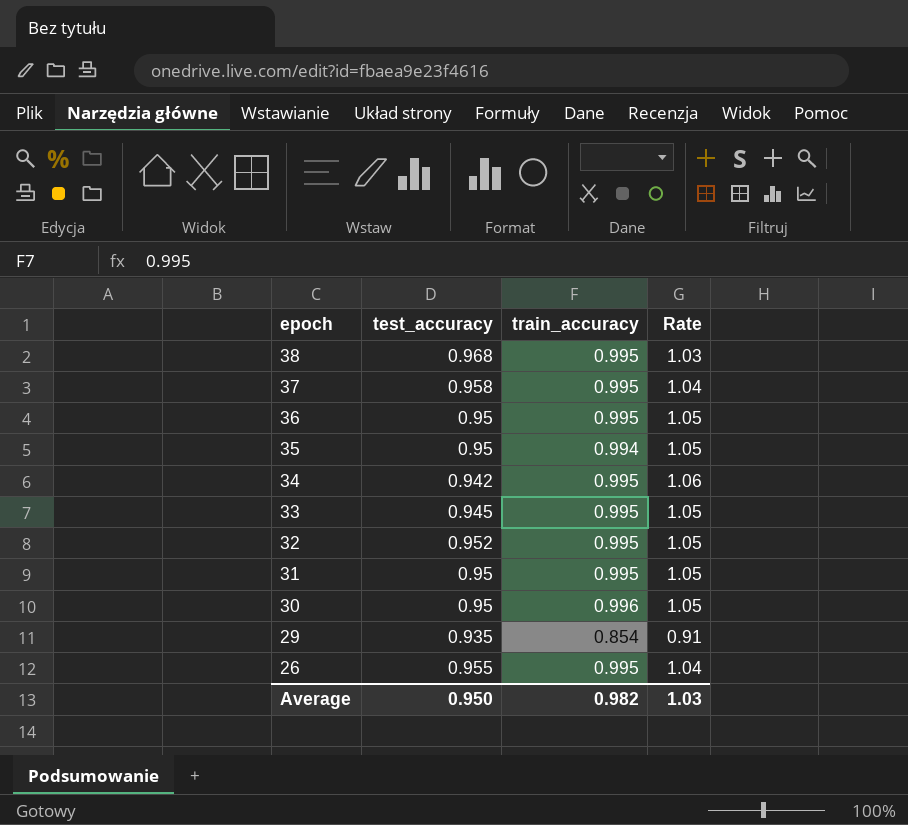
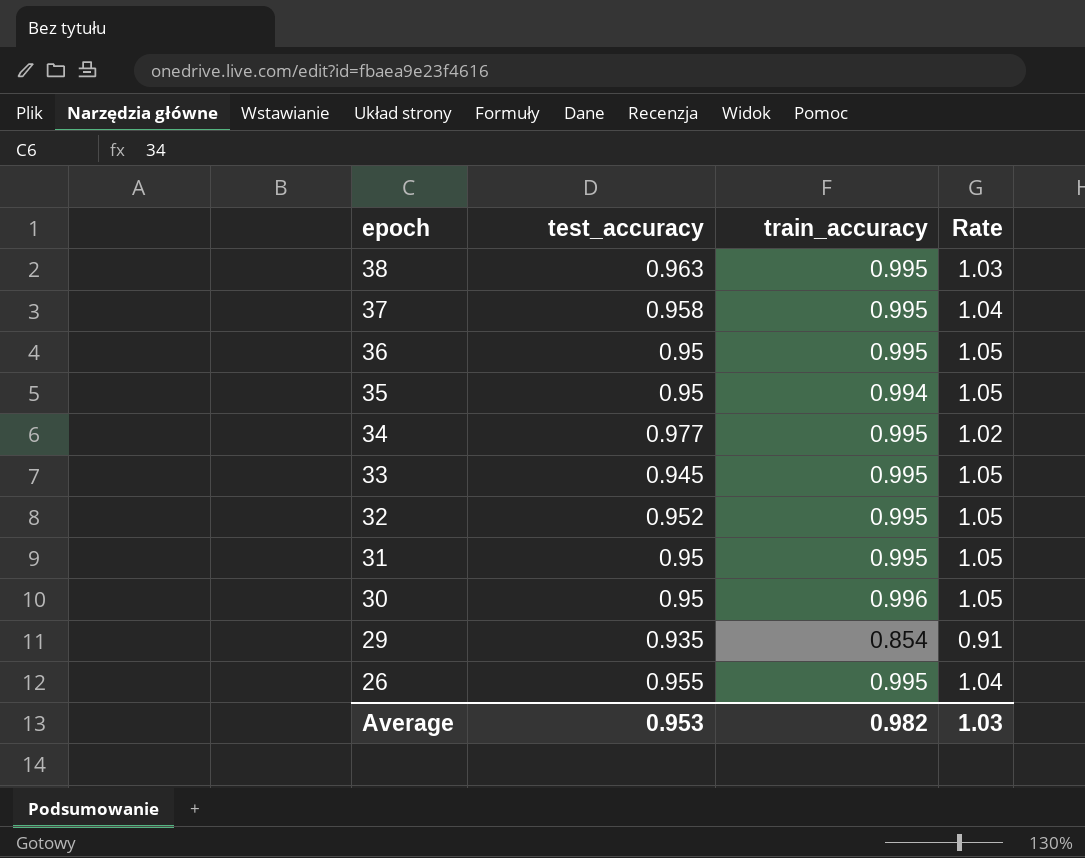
38 | test_accuracy: 0.968 -> 0.963
34 | test_accuracy: 0.942 -> 0.977
34 | Rate: 1.06 -> 1.02
Average | test_accuracy: 0.950 -> 0.953

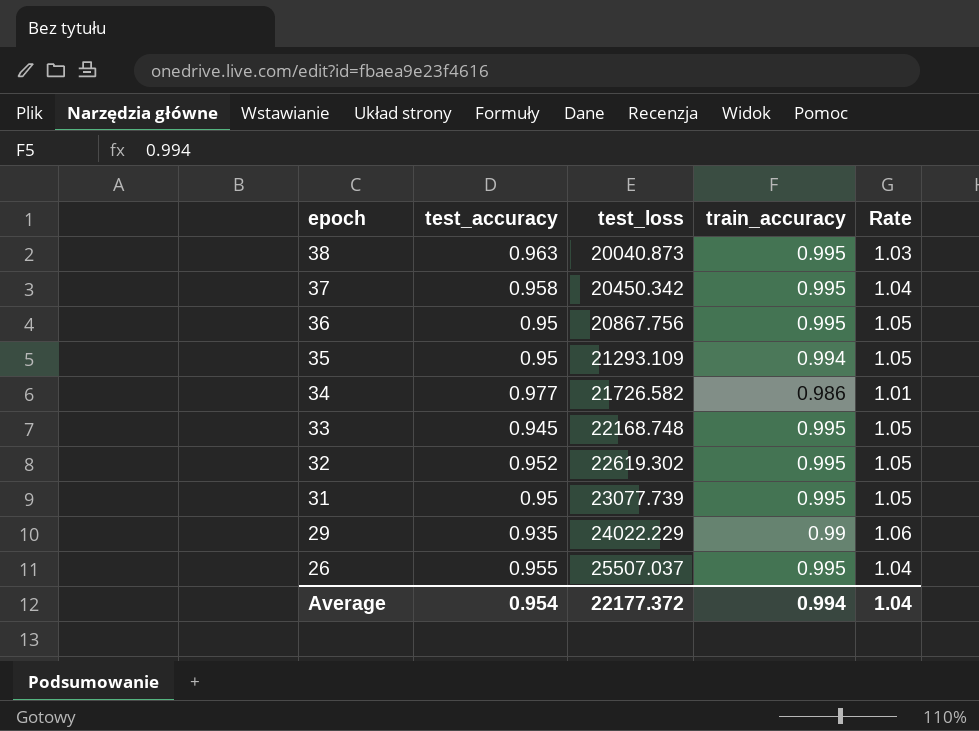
column test_loss | position: none -> 3
row 30: 0.95 | 0.996 | 1.05 -> none
34 | train_accuracy: 0.995 -> 0.986
34 | Rate: 1.02 -> 1.01
29 | train_accuracy: 0.854 -> 0.99
29 | Rate: 0.91 -> 1.06
Average | test_accuracy: 0.953 -> 0.954
Average | train_accuracy: 0.982 -> 0.994
Average | Rate: 1.03 -> 1.04

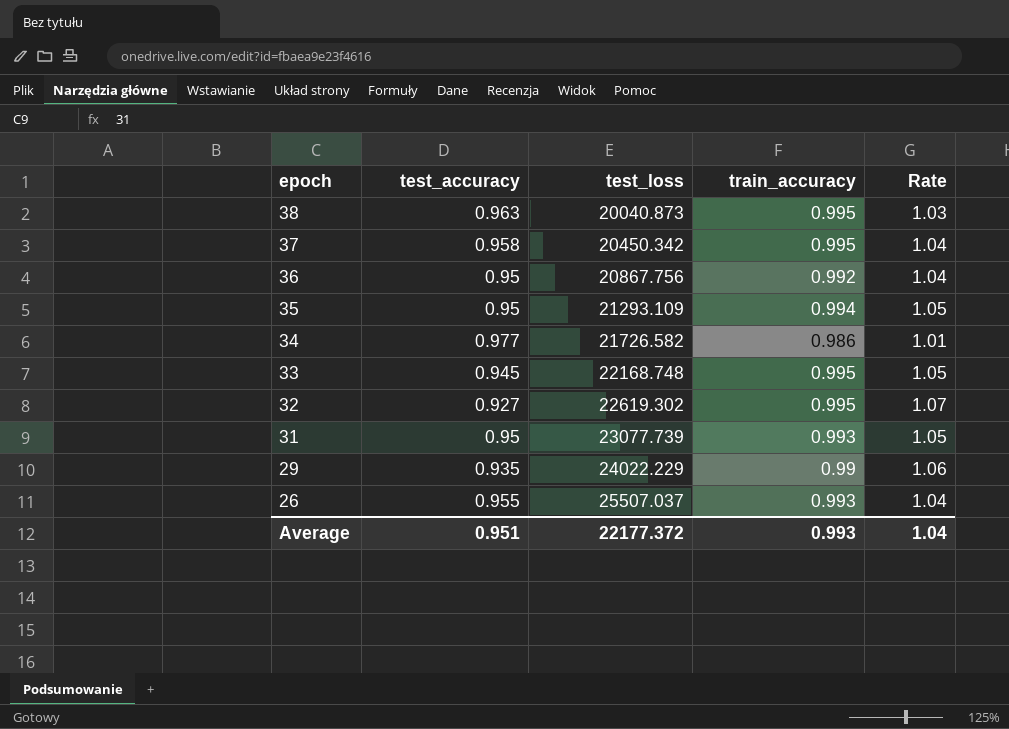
36 | train_accuracy: 0.995 -> 0.992
36 | Rate: 1.05 -> 1.04
32 | test_accuracy: 0.952 -> 0.927
32 | Rate: 1.05 -> 1.07
31 | train_accuracy: 0.995 -> 0.993
26 | train_accuracy: 0.995 -> 0.993
Average | test_accuracy: 0.954 -> 0.951
Average | train_accuracy: 0.994 -> 0.993

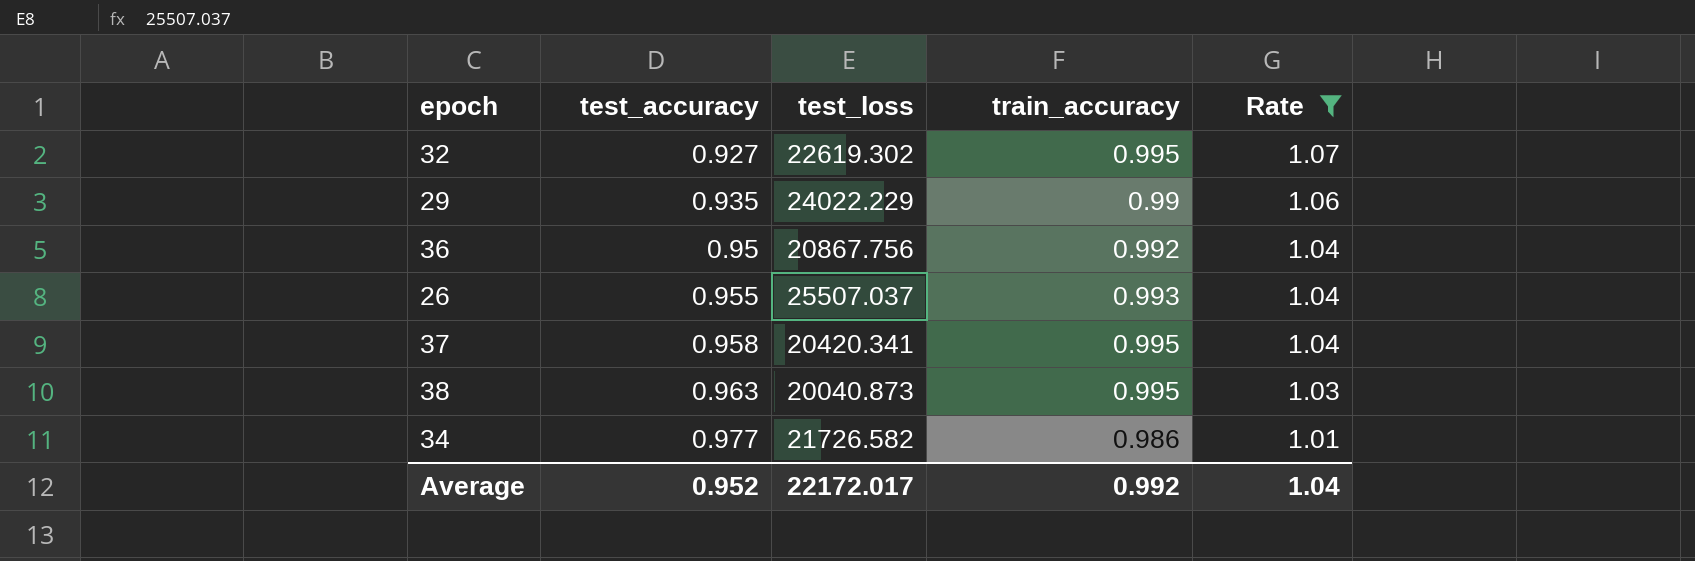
filter: none -> Rate != 1.05
row order: epoch descending -> test_accuracy ascending
37 | test_loss: 20450.342 -> 20420.341
Average | test_accuracy: 0.951 -> 0.952
Average | test_loss: 22177.372 -> 22172.017
Average | train_accuracy: 0.993 -> 0.992

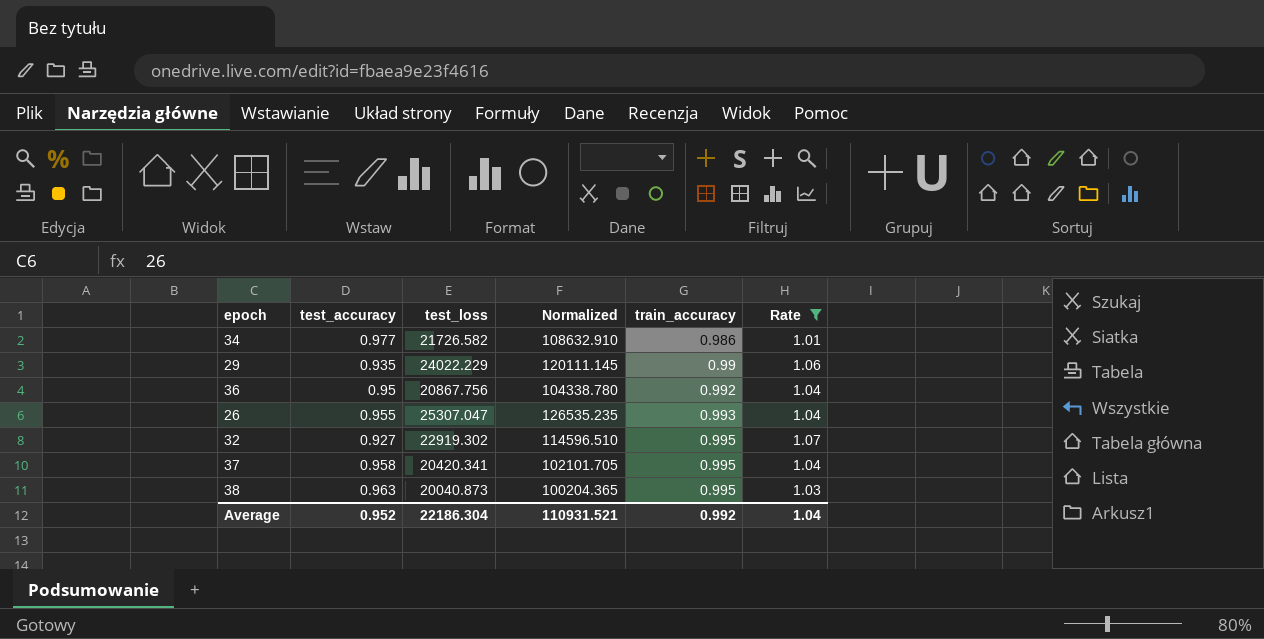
row order: test_accuracy ascending -> train_accuracy ascending
column Normalized | formula: none -> [test_loss] * 5
26 | test_loss: 25507.037 -> 25307.047
32 | test_loss: 22619.302 -> 22919.302
Average | test_loss: 22172.017 -> 22186.304

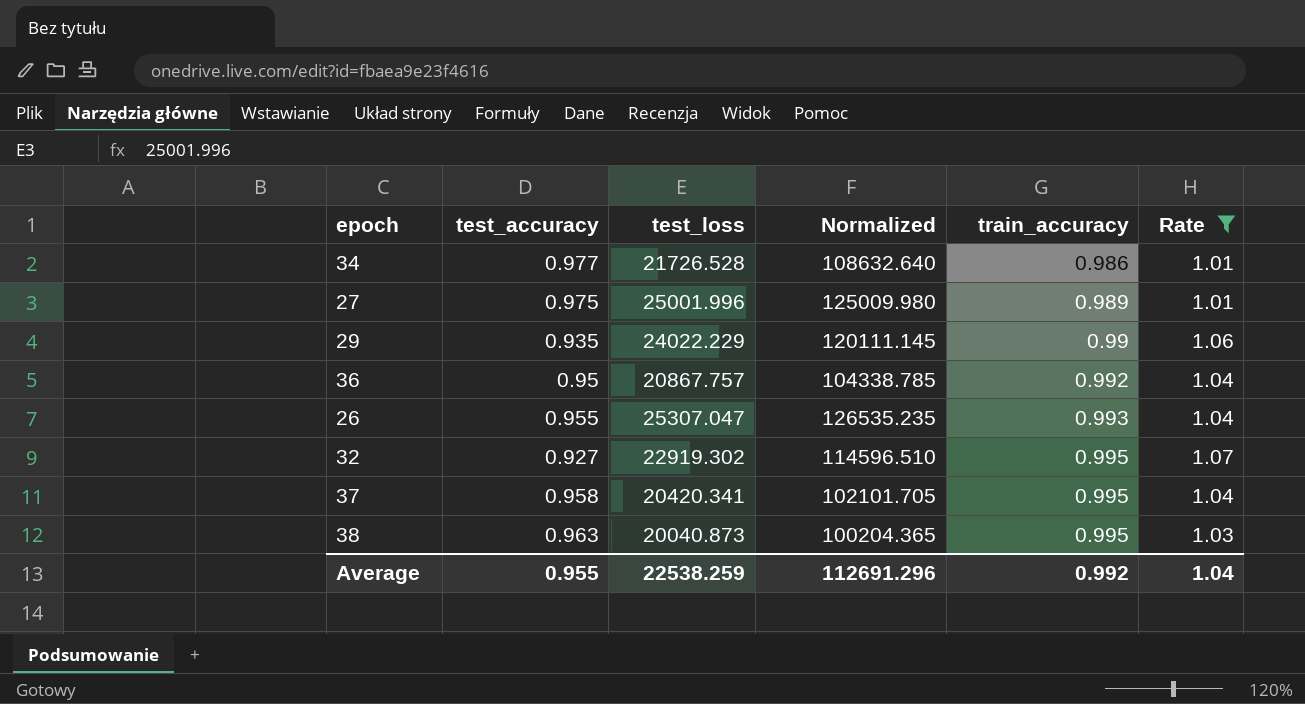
34 | test_loss: 21726.582 -> 21726.528
34 | Normalized: 108632.910 -> 108632.640
row 27: none -> 0.975 | 25001.996 | 125009.980 | 0.989 | 1.01
36 | test_loss: 20867.756 -> 20867.757
36 | Normalized: 104338.780 -> 104338.785
Average | test_accuracy: 0.952 -> 0.955
Average | test_loss: 22186.304 -> 22538.259
Average | Normalized: 110931.521 -> 112691.296

